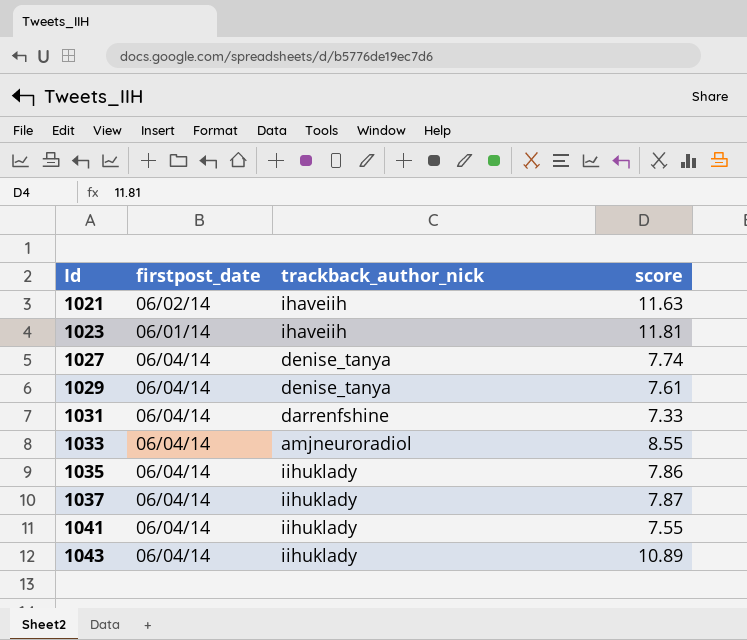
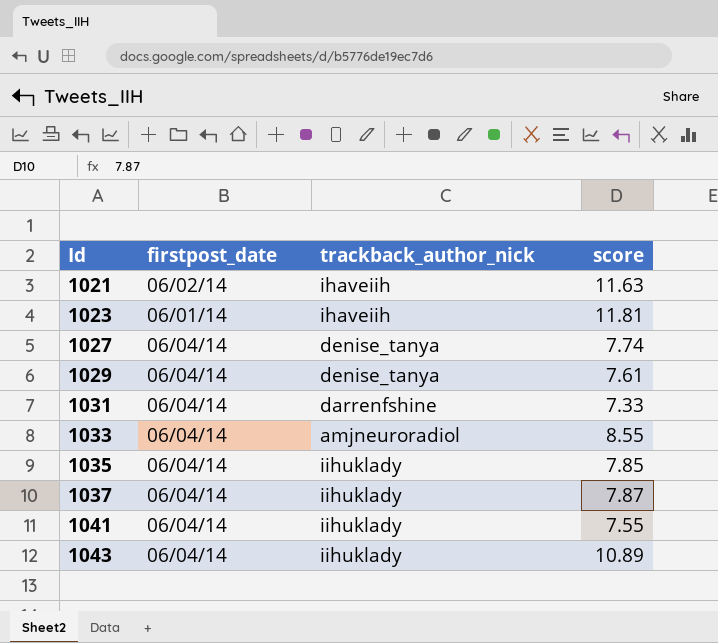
1035 | score: 7.86 -> 7.85

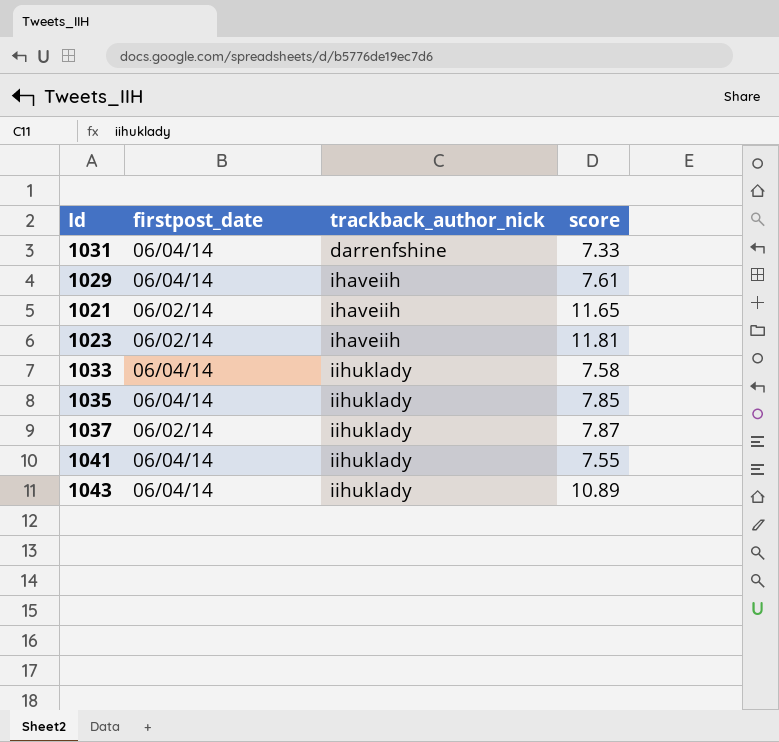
row order: Id ascending -> trackback_author_nick ascending
row 1027: 06/04/14 | denise_tanya | 7.74 -> none
1029 | trackback_author_nick: denise_tanya -> ihaveiih
1021 | score: 11.63 -> 11.65
1023 | firstpost_date: 06/01/14 -> 06/02/14
1033 | trackback_author_nick: amjneuroradiol -> iihuklady
1033 | score: 8.55 -> 7.58
1037 | firstpost_date: 06/04/14 -> 06/02/14

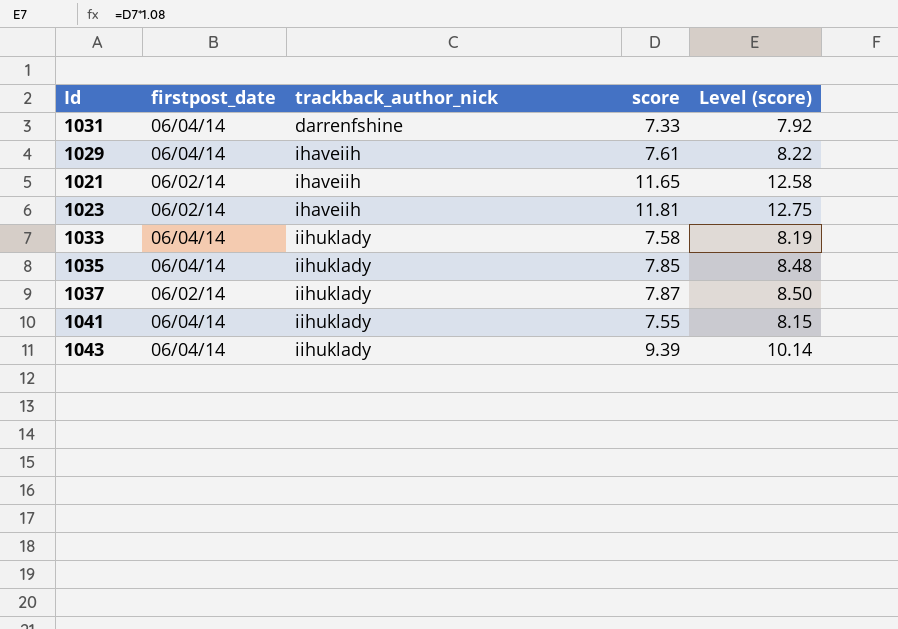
column Level (score) | formula: none -> [score] * 1.08
1043 | score: 10.89 -> 9.39

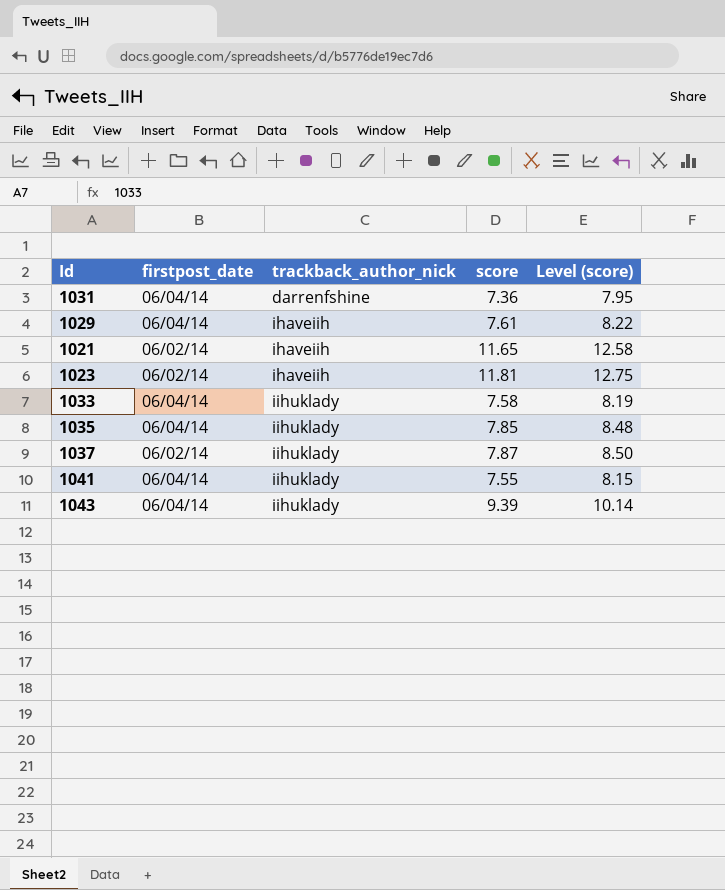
1031 | score: 7.33 -> 7.36
1031 | Level (score): 7.92 -> 7.95

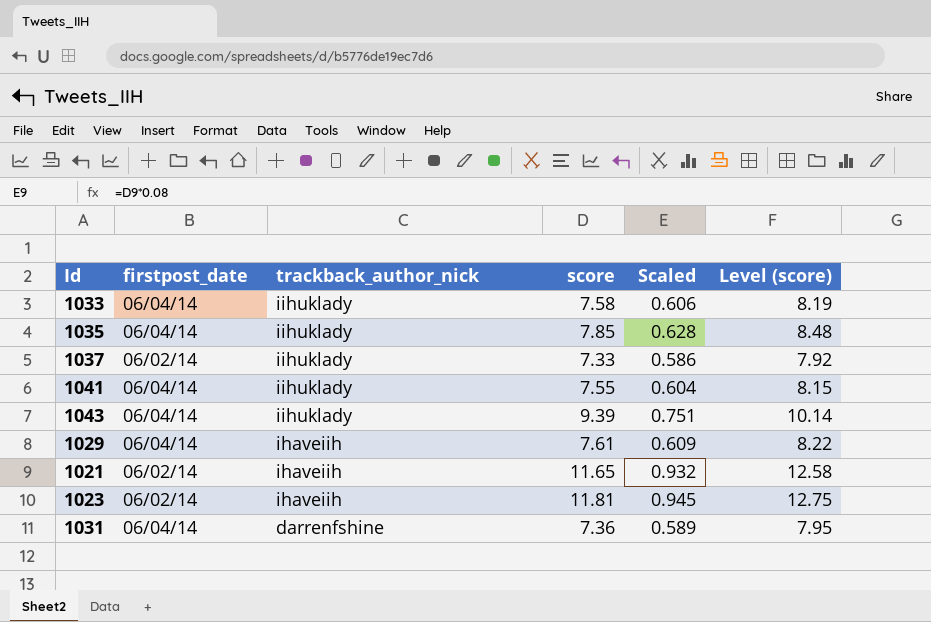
row order: trackback_author_nick ascending -> trackback_author_nick descending
column Scaled | formula: none -> [score] * 0.08
1037 | score: 7.87 -> 7.33
1037 | Level (score): 8.50 -> 7.92

